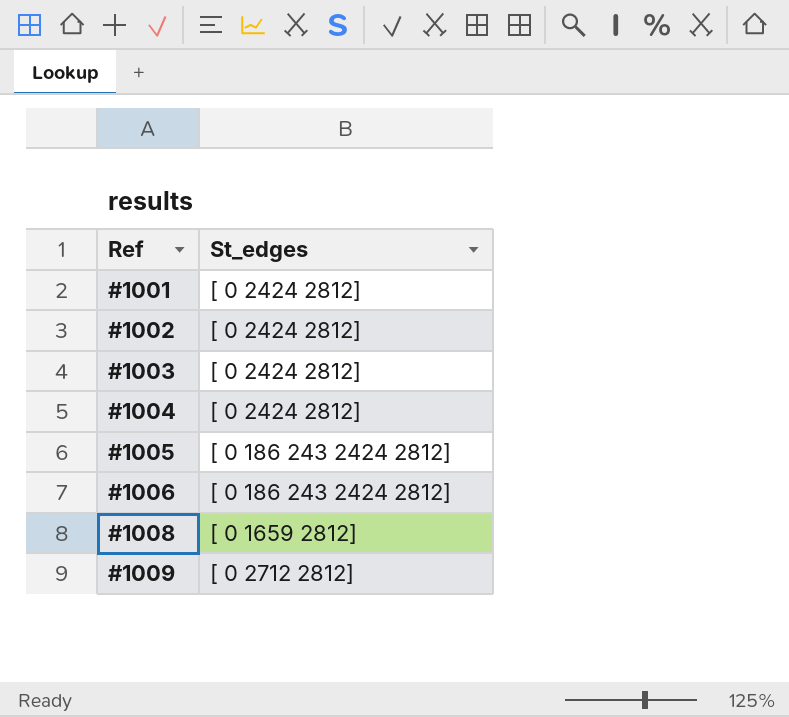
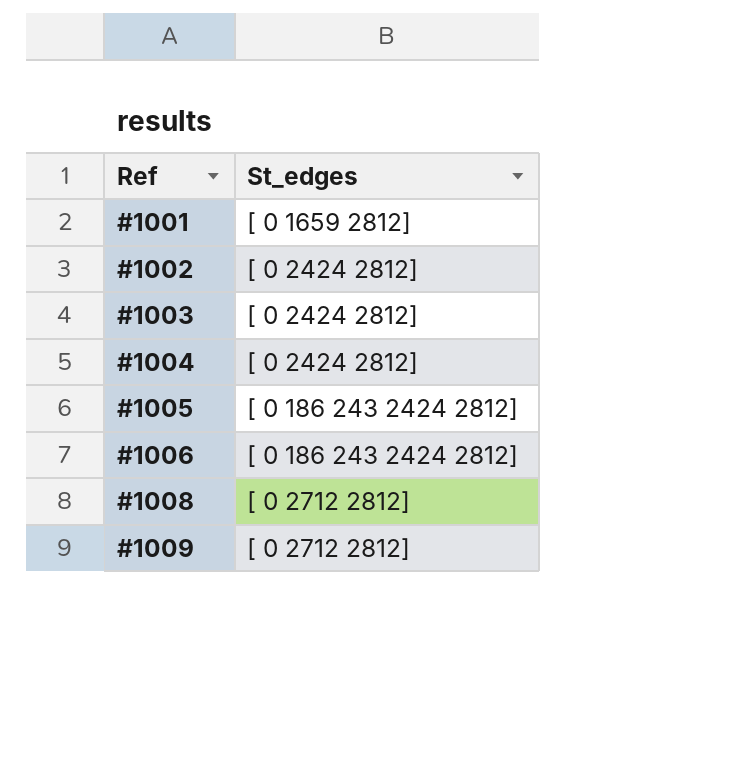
#1001 | St_edges: [ 0 2424 2812] -> [ 0 1659 2812]
#1008 | St_edges: [ 0 1659 2812] -> [ 0 2712 2812]

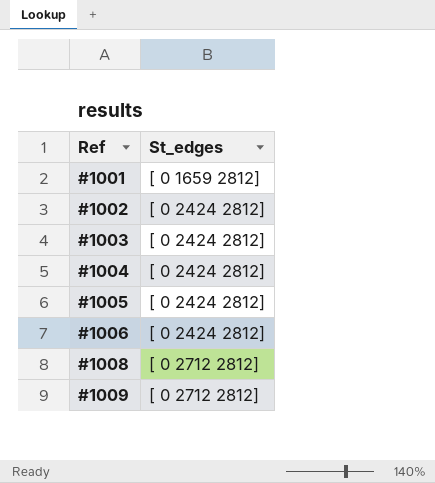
#1005 | St_edges: [ 0 186 243 2424 2812] -> [ 0 2424 2812]
#1006 | St_edges: [ 0 186 243 2424 2812] -> [ 0 2424 2812]

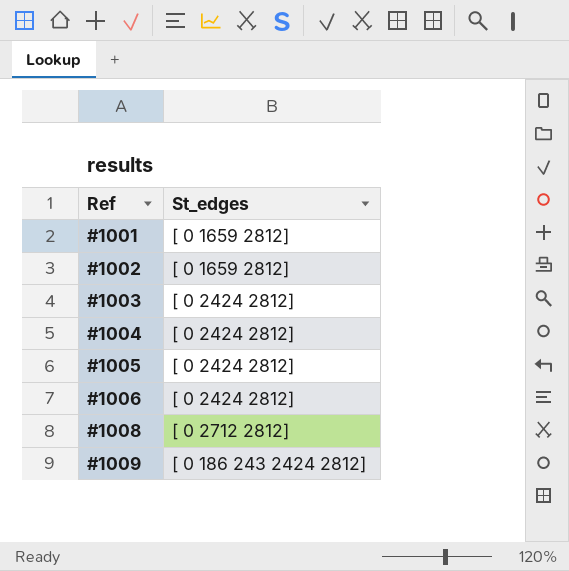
#1002 | St_edges: [ 0 2424 2812] -> [ 0 1659 2812]
#1009 | St_edges: [ 0 2712 2812] -> [ 0 186 243 2424 2812]

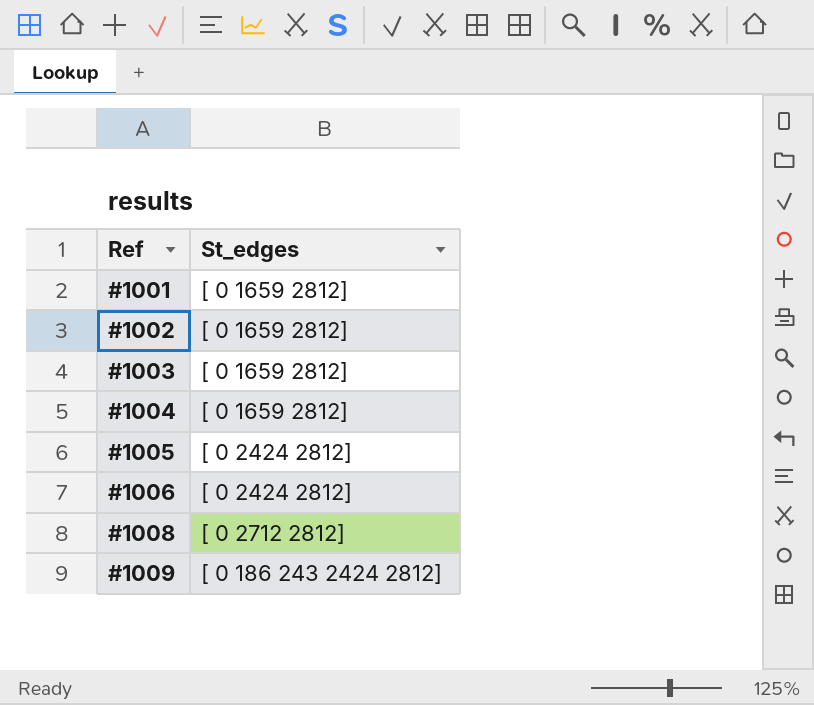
#1003 | St_edges: [ 0 2424 2812] -> [ 0 1659 2812]
#1004 | St_edges: [ 0 2424 2812] -> [ 0 1659 2812]

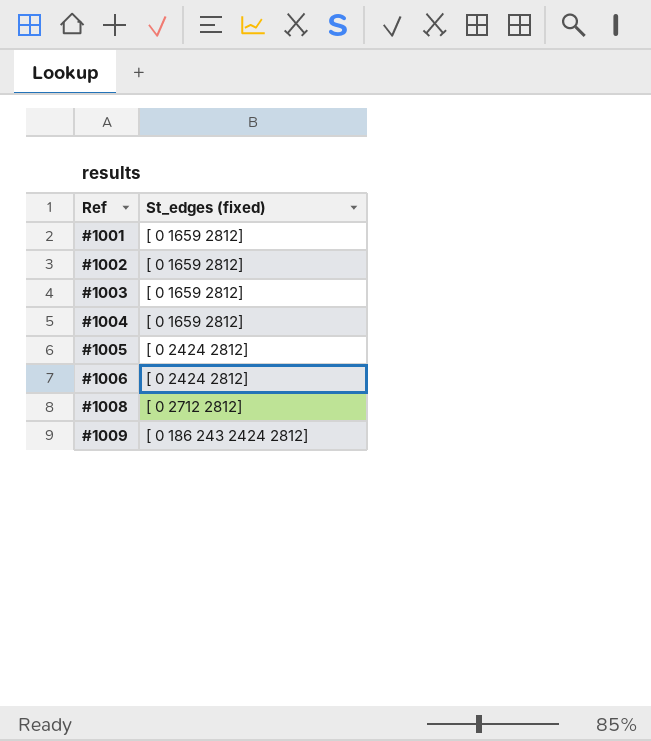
column name: St_edges -> St_edges (fixed)

